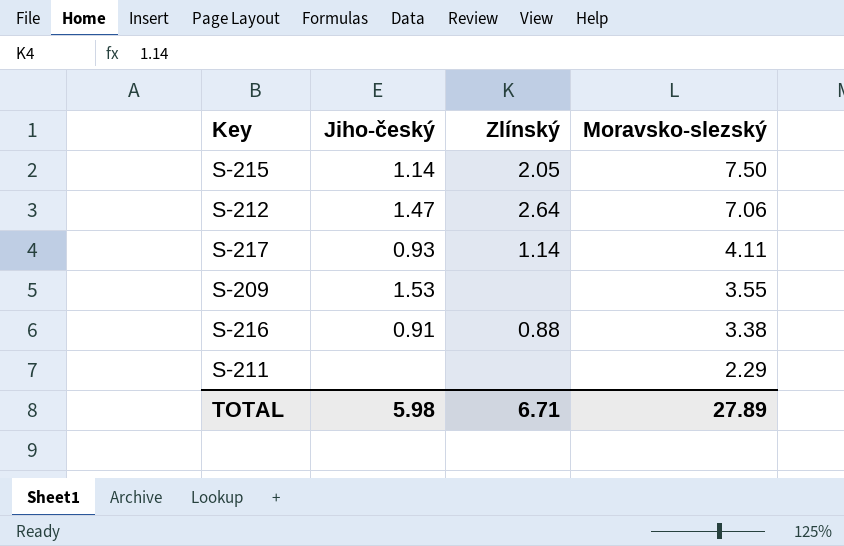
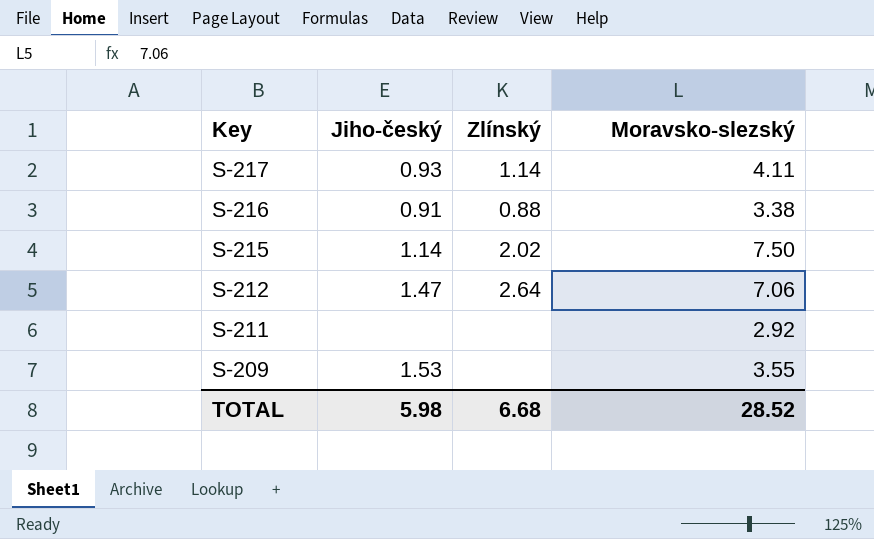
row order: Moravsko-slezský descending -> Key descending
S-215 | Zlínský: 2.05 -> 2.02
S-211 | Moravsko-slezský: 2.29 -> 2.92
TOTAL | Zlínský: 6.71 -> 6.68
TOTAL | Moravsko-slezský: 27.89 -> 28.52

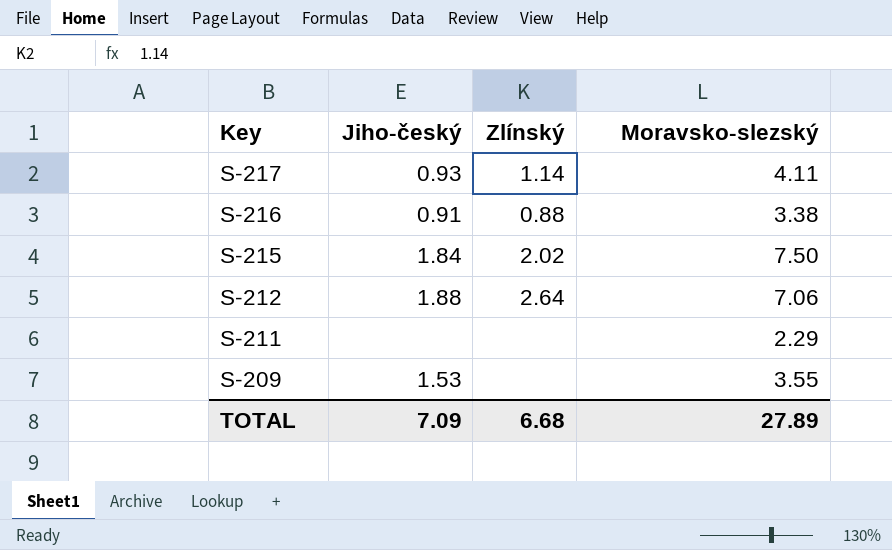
S-215 | Jiho-český: 1.14 -> 1.84
S-212 | Jiho-český: 1.47 -> 1.88
S-211 | Moravsko-slezský: 2.92 -> 2.29
TOTAL | Jiho-český: 5.98 -> 7.09
TOTAL | Moravsko-slezský: 28.52 -> 27.89

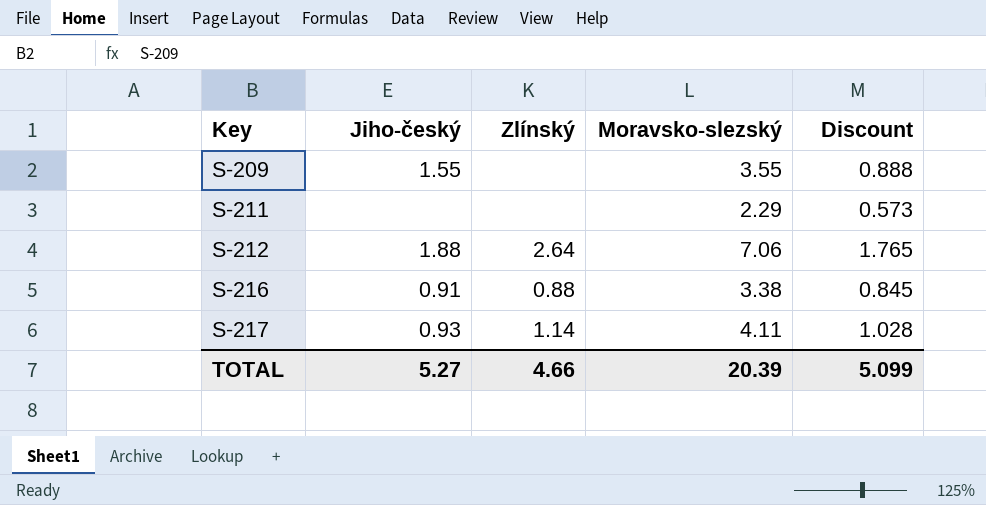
row order: Key descending -> Key ascending
column Discount | formula: none -> [Moravsko-slezský] * 0.25
row S-215: 1.84 | 2.02 | 7.50 -> none
S-209 | Jiho-český: 1.53 -> 1.55
TOTAL | Jiho-český: 7.09 -> 5.27
TOTAL | Zlínský: 6.68 -> 4.66
TOTAL | Moravsko-slezský: 27.89 -> 20.39

